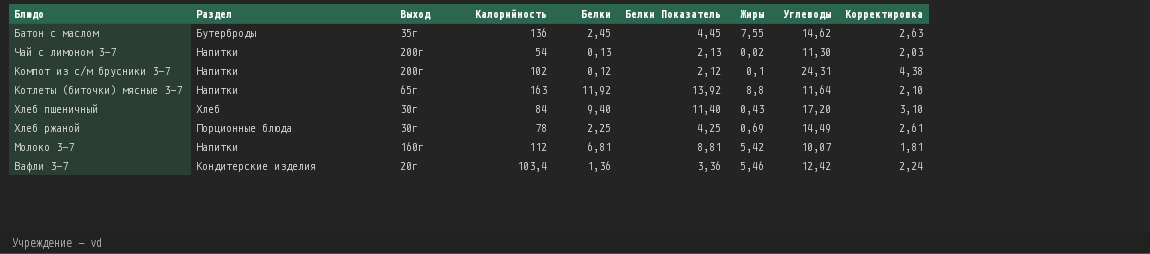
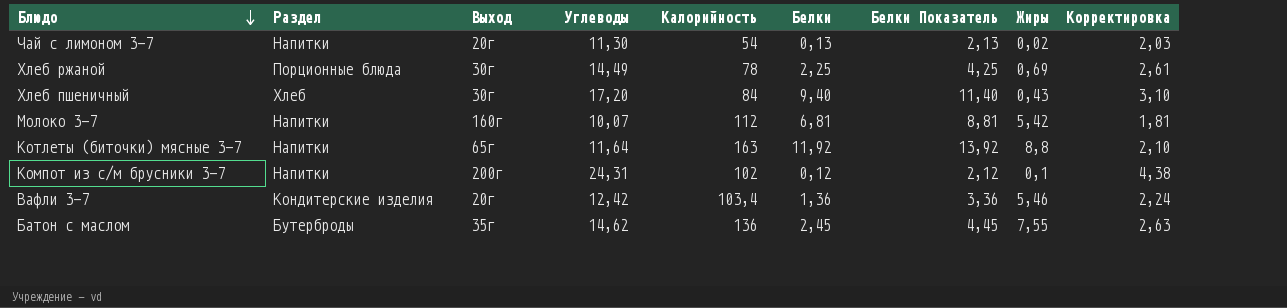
row order: none -> Блюдо descending
column Углеводы | position: 8 -> 4
Чай с лимоном 3-7 | Выход: 200г -> 20г

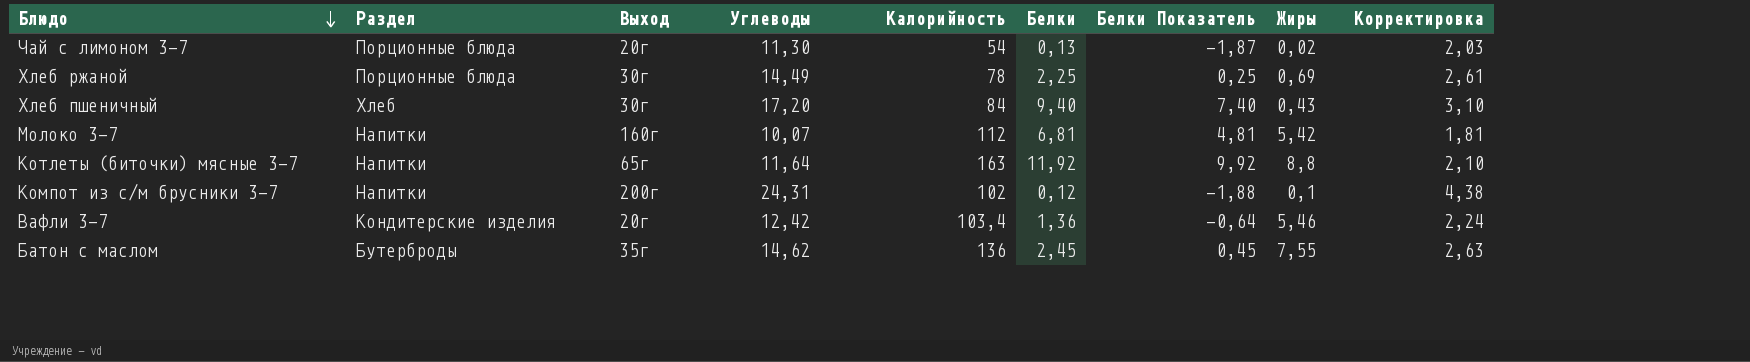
column Белки Показатель | formula: [Белки] + 2 -> [Белки] - 2
Чай с лимоном 3-7 | Раздел: Напитки -> Порционные блюда

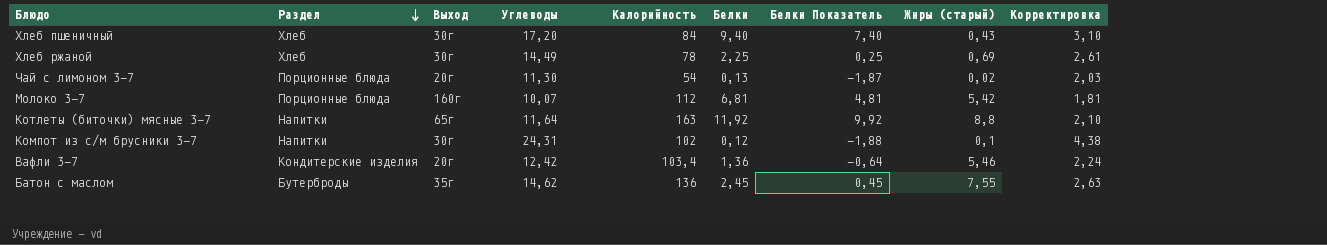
row order: Блюдо descending -> Раздел descending
column name: Жиры -> Жиры (старый)
Хлеб ржаной | Раздел: Порционные блюда -> Хлеб
Молоко 3-7 | Раздел: Напитки -> Порционные блюда
Компот из с/м брусники 3-7 | Выход: 200г -> 30г

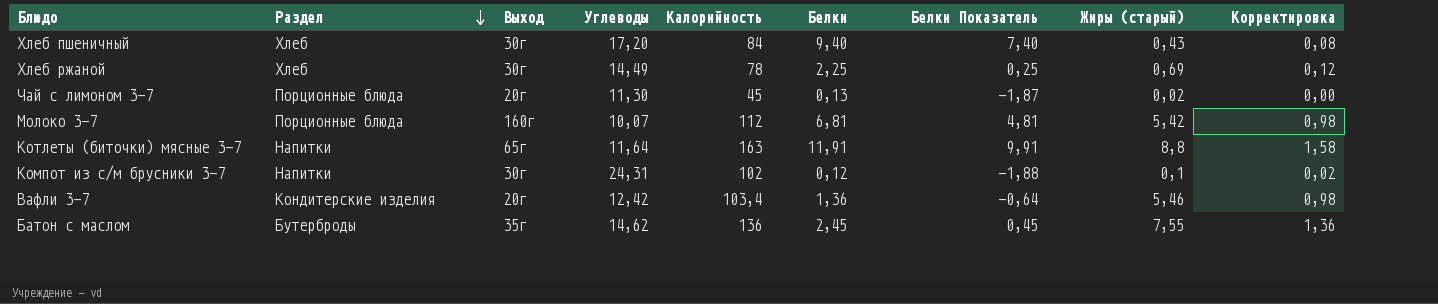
column Корректировка | formula: [Углеводы] * 0,18 -> [Жиры (старый)] * 0,18
Чай с лимоном 3-7 | Калорийность: 54 -> 45
Котлеты (биточки) мясные 3-7 | Белки: 11,92 -> 11,91
Котлеты (биточки) мясные 3-7 | Белки Показатель: 9,92 -> 9,91

